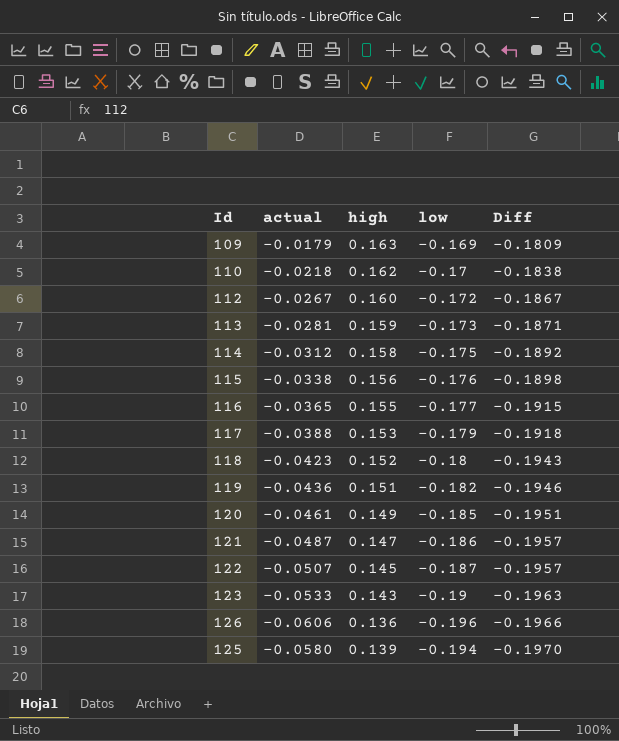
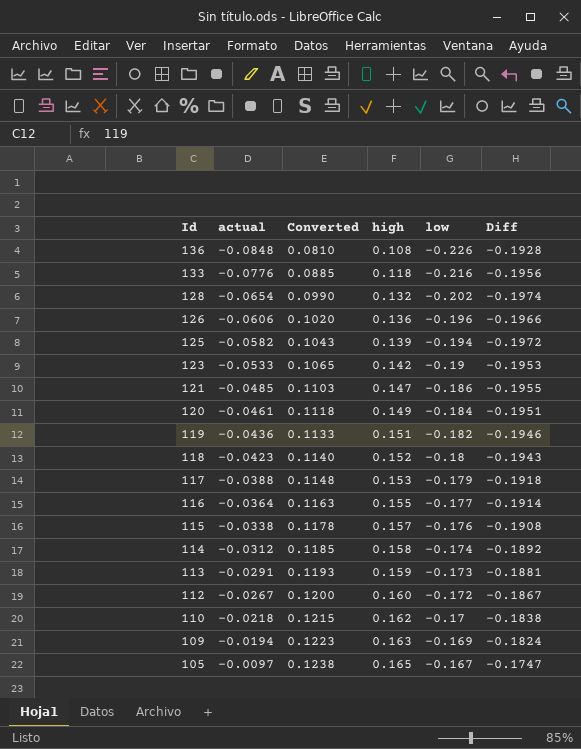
row order: Diff descending -> Id descending
column Converted | formula: none -> [high] * 0.75
row 122: -0.0507 | 0.145 | -0.187 | -0.1957 -> none
row 136: none -> -0.0848 | 0.0810 | 0.108 | -0.226 | -0.1928
row 133: none -> -0.0776 | 0.0885 | 0.118 | -0.216 | -0.1956
row 128: none -> -0.0654 | 0.0990 | 0.132 | -0.202 | -0.1974
125 | actual: -0.0580 -> -0.0582
125 | Diff: -0.1970 -> -0.1972
123 | high: 0.143 -> 0.142
123 | Diff: -0.1963 -> -0.1953
121 | actual: -0.0487 -> -0.0485
121 | Diff: -0.1957 -> -0.1955
120 | low: -0.185 -> -0.184
116 | actual: -0.0365 -> -0.0364
116 | Diff: -0.1915 -> -0.1914
115 | high: 0.156 -> 0.157
115 | Diff: -0.1898 -> -0.1908
114 | low: -0.175 -> -0.174
113 | actual: -0.0281 -> -0.0291
113 | Diff: -0.1871 -> -0.1881
109 | actual: -0.0179 -> -0.0194
109 | Diff: -0.1809 -> -0.1824
row 105: none -> -0.0097 | 0.1238 | 0.165 | -0.167 | -0.1747

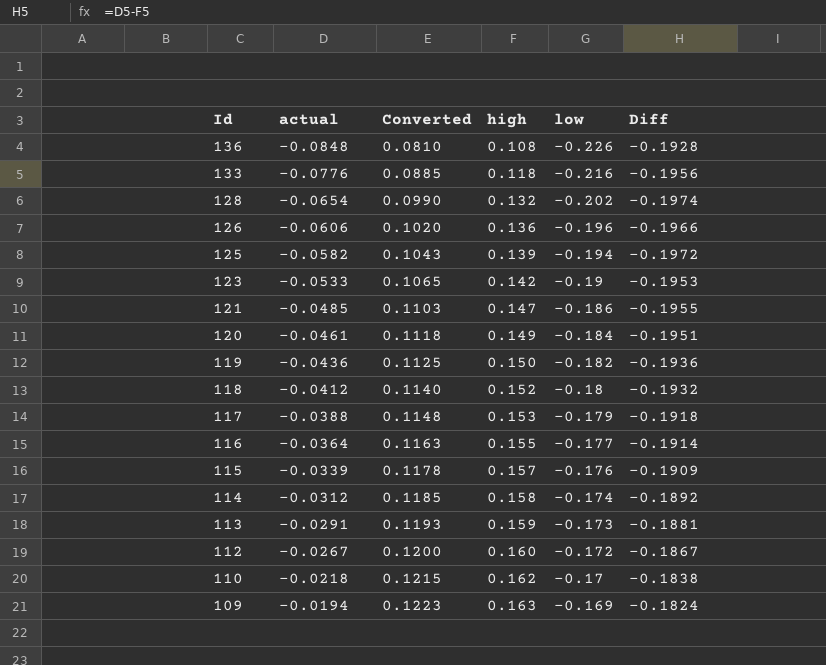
row 105: -0.0097 | 0.1238 | 0.165 | -0.167 | -0.1747 -> none
119 | Converted: 0.1133 -> 0.1125
119 | high: 0.151 -> 0.150
119 | Diff: -0.1946 -> -0.1936
118 | actual: -0.0423 -> -0.0412
118 | Diff: -0.1943 -> -0.1932
115 | actual: -0.0338 -> -0.0339
115 | Diff: -0.1908 -> -0.1909

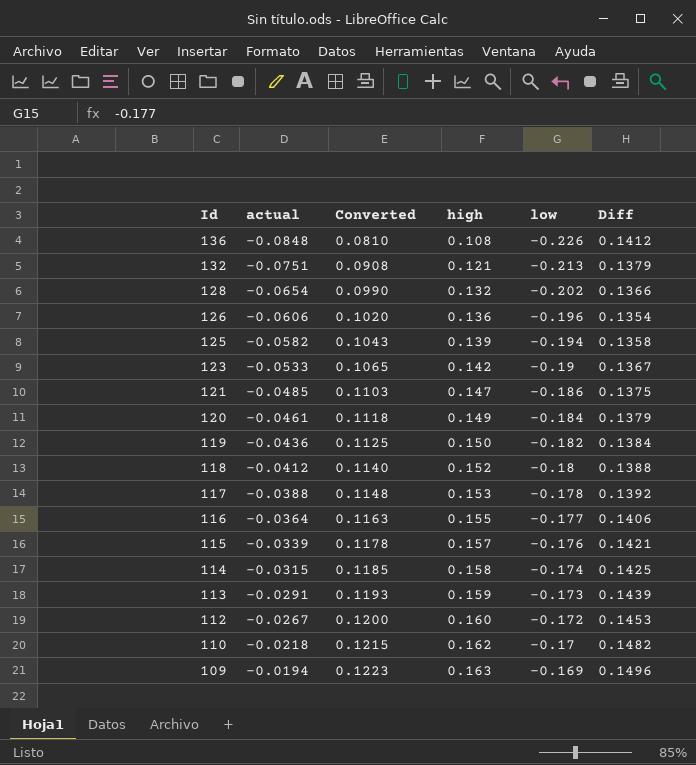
column Diff | formula: [actual] - [high] -> [actual] - [low]
row 133: -0.0776 | 0.0885 | 0.118 | -0.216 | -0.1956 -> none
row 132: none -> -0.0751 | 0.0908 | 0.121 | -0.213 | 0.1379
117 | low: -0.179 -> -0.178
114 | actual: -0.0312 -> -0.0315

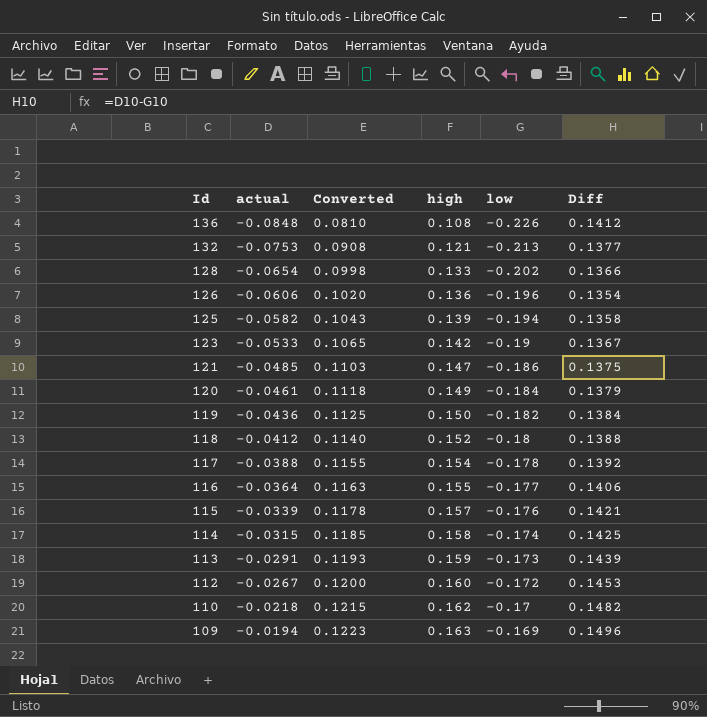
132 | actual: -0.0751 -> -0.0753
132 | Diff: 0.1379 -> 0.1377
128 | Converted: 0.0990 -> 0.0998
128 | high: 0.132 -> 0.133
117 | Converted: 0.1148 -> 0.1155
117 | high: 0.153 -> 0.154

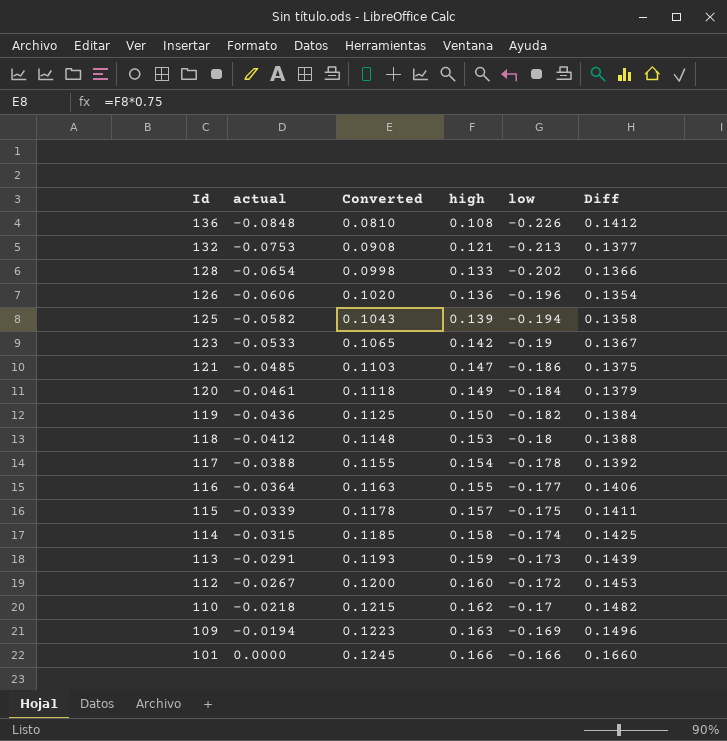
118 | Converted: 0.1140 -> 0.1148
118 | high: 0.152 -> 0.153
115 | low: -0.176 -> -0.175
115 | Diff: 0.1421 -> 0.1411
row 101: none -> 0.0000 | 0.1245 | 0.166 | -0.166 | 0.1660

